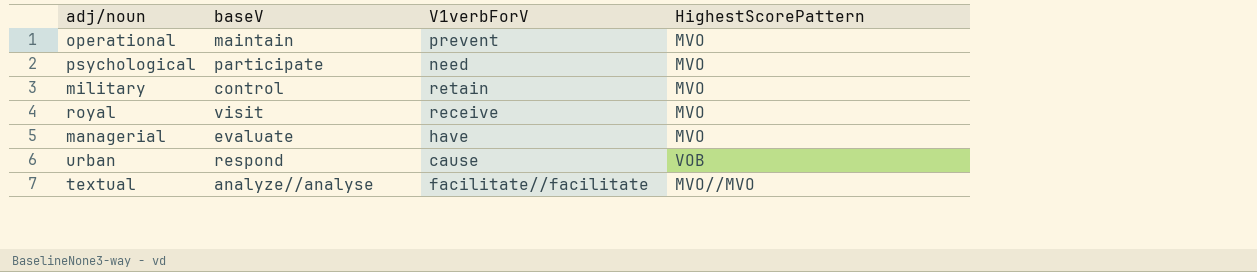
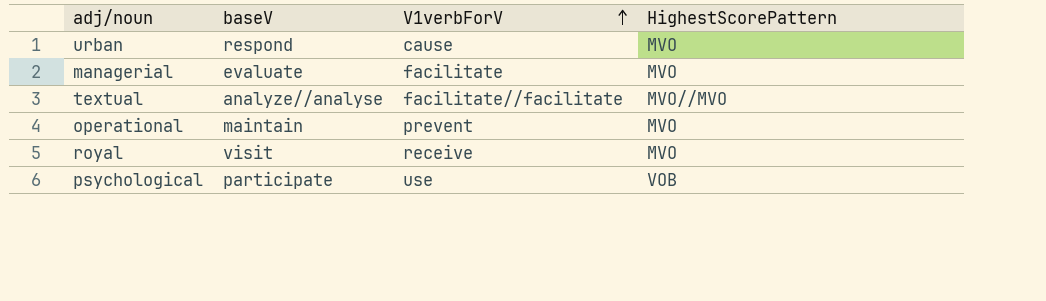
row order: none -> V1verbForV ascending
row military: control | retain | MVO -> none
urban | HighestScorePattern: VOB -> MVO
managerial | V1verbForV: have -> facilitate
psychological | V1verbForV: need -> use
psychological | HighestScorePattern: MVO -> VOB

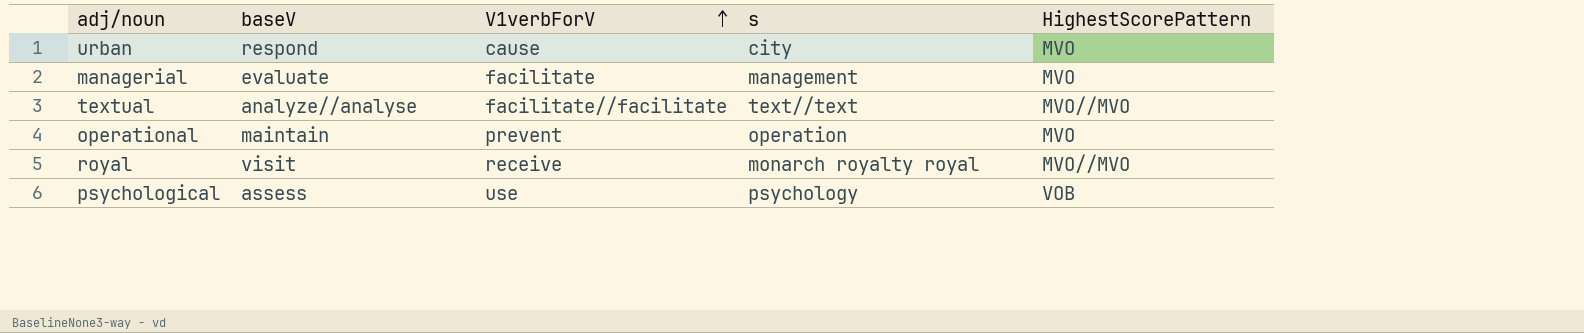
column s | position: none -> 4
royal | HighestScorePattern: MVO -> MVO//MVO
psychological | baseV: participate -> assess

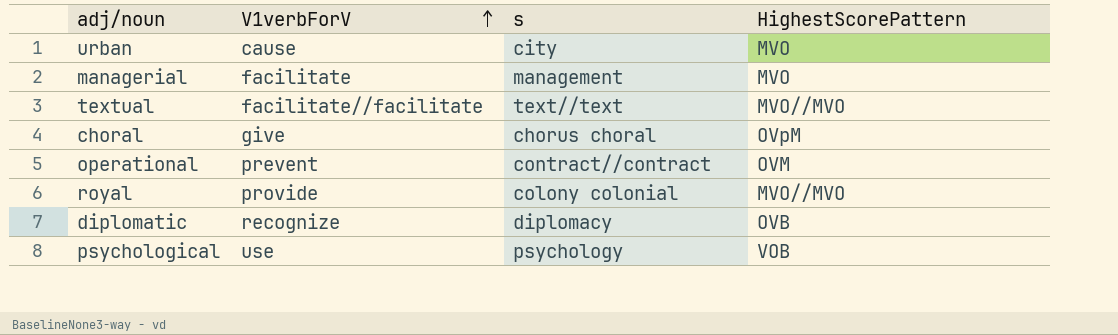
column baseV | position: 2 -> none
row choral: none -> give | chorus choral | OVpM
operational | s: operation -> contract//contract
operational | HighestScorePattern: MVO -> OVM
royal | V1verbForV: receive -> provide
royal | s: monarch royalty royal -> colony colonial
row diplomatic: none -> recognize | diplomacy | OVB

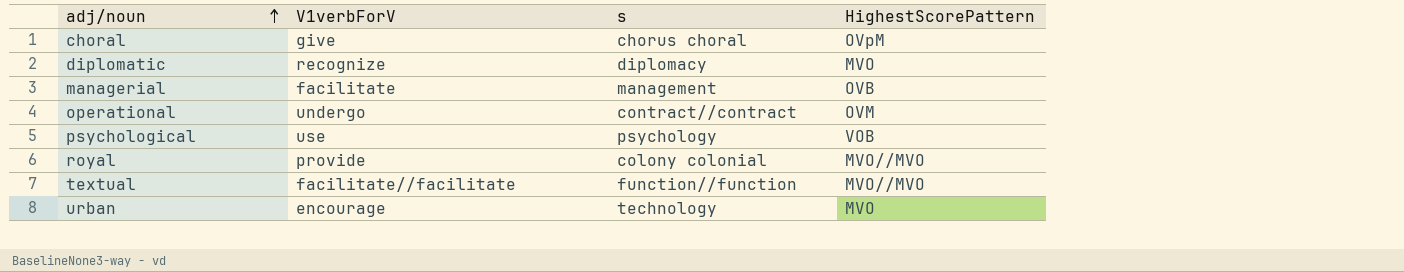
row order: V1verbForV ascending -> adj/noun ascending
diplomatic | HighestScorePattern: OVB -> MVO
managerial | HighestScorePattern: MVO -> OVB
operational | V1verbForV: prevent -> undergo
textual | s: text//text -> function//function
urban | V1verbForV: cause -> encourage
urban | s: city -> technology

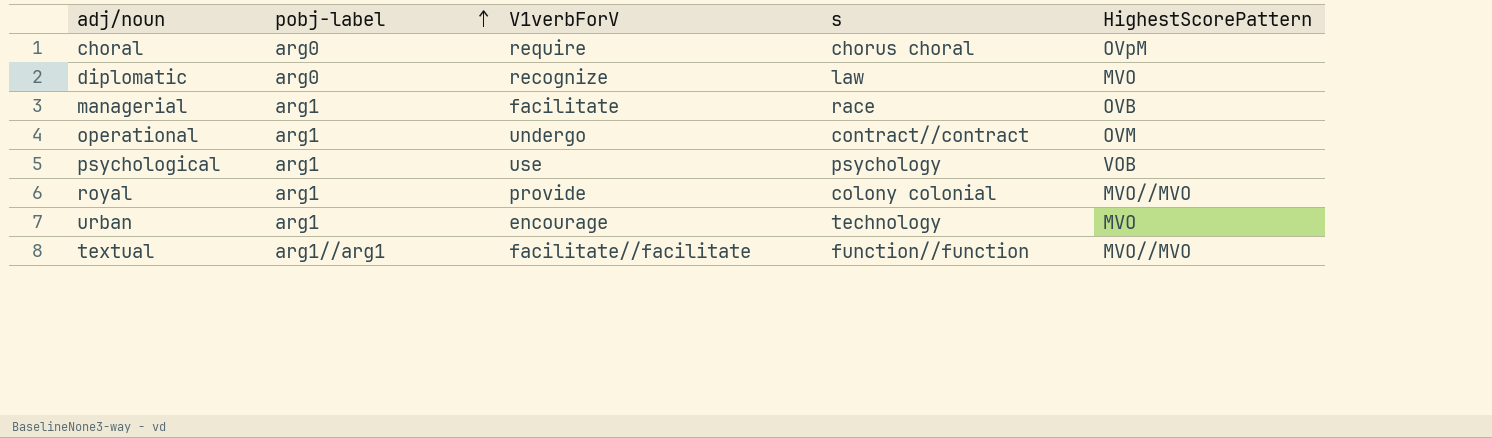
row order: adj/noun ascending -> pobj-label ascending
column pobj-label | position: none -> 2
choral | V1verbForV: give -> require
diplomatic | s: diplomacy -> law
managerial | s: management -> race

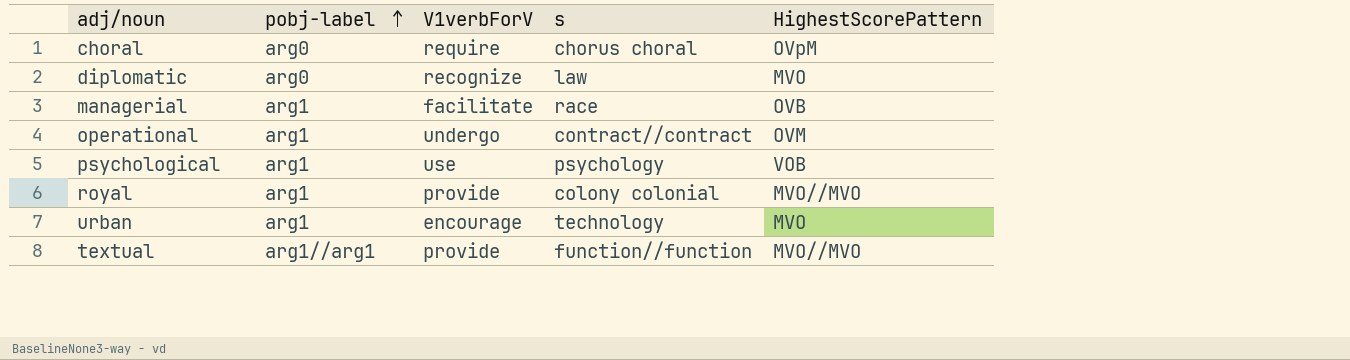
textual | V1verbForV: facilitate//facilitate -> provide

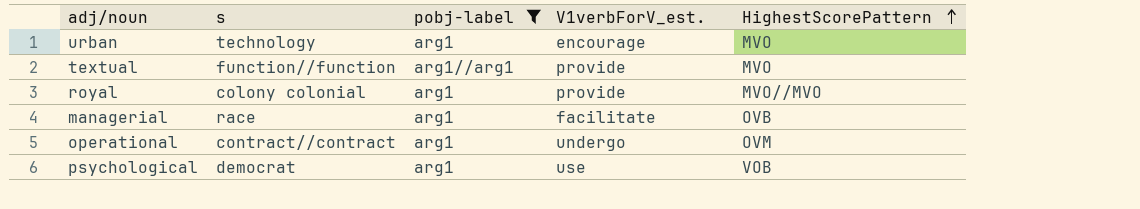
filter: none -> pobj-label != arg0
row order: pobj-label ascending -> HighestScorePattern ascending
column s | position: 4 -> 2
column name: V1verbForV -> V1verbForV_est.
textual | HighestScorePattern: MVO//MVO -> MVO
psychological | s: psychology -> democrat

